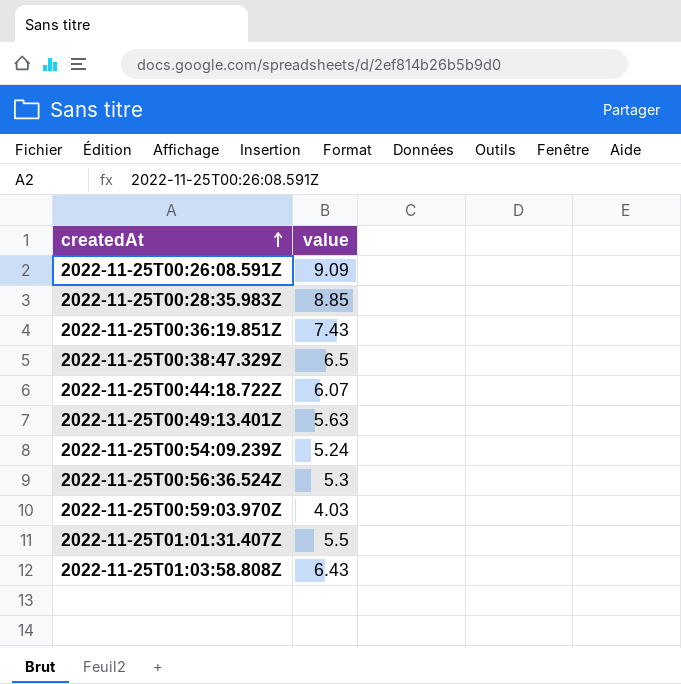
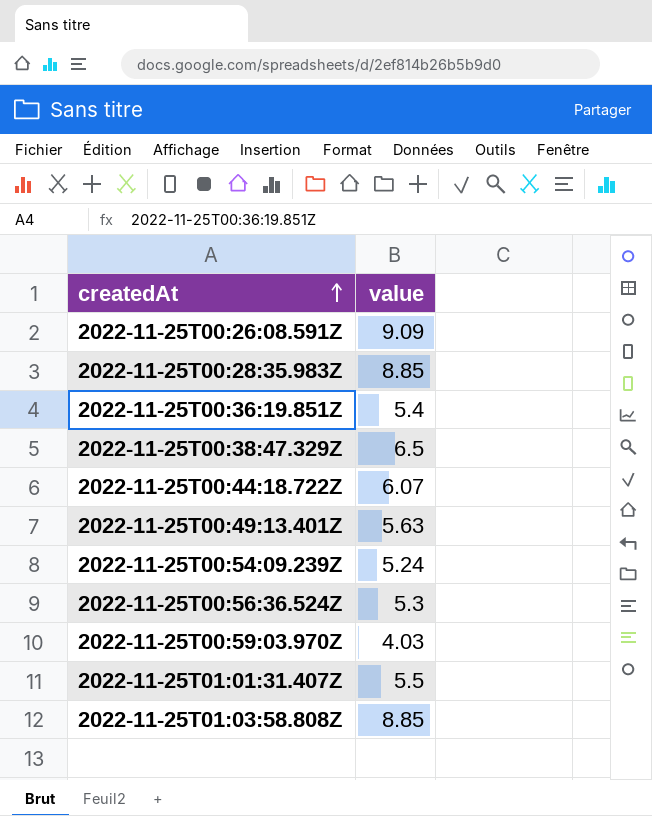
2022-11-25T00:36:19.851Z | value: 7.43 -> 5.4
2022-11-25T01:03:58.808Z | value: 6.43 -> 8.85

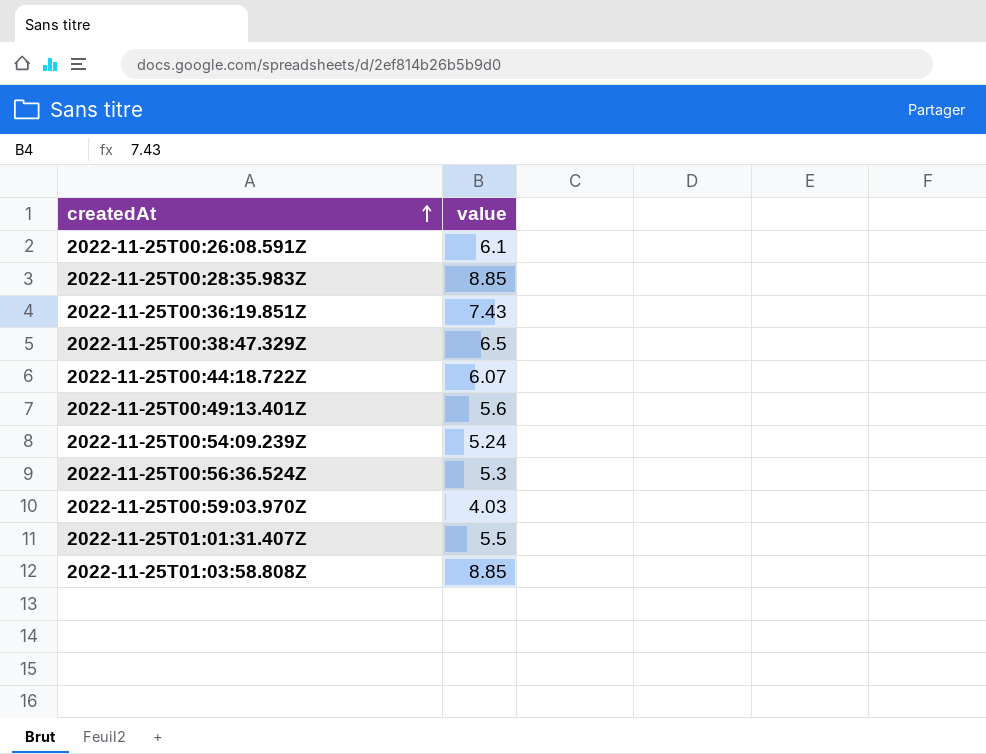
2022-11-25T00:26:08.591Z | value: 9.09 -> 6.1
2022-11-25T00:36:19.851Z | value: 5.4 -> 7.43
2022-11-25T00:49:13.401Z | value: 5.63 -> 5.6

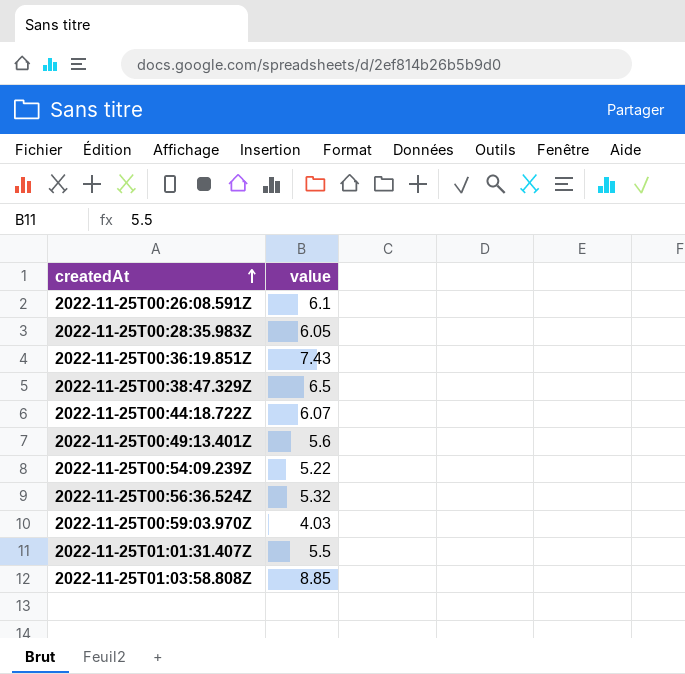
2022-11-25T00:28:35.983Z | value: 8.85 -> 6.05
2022-11-25T00:54:09.239Z | value: 5.24 -> 5.22
2022-11-25T00:56:36.524Z | value: 5.3 -> 5.32

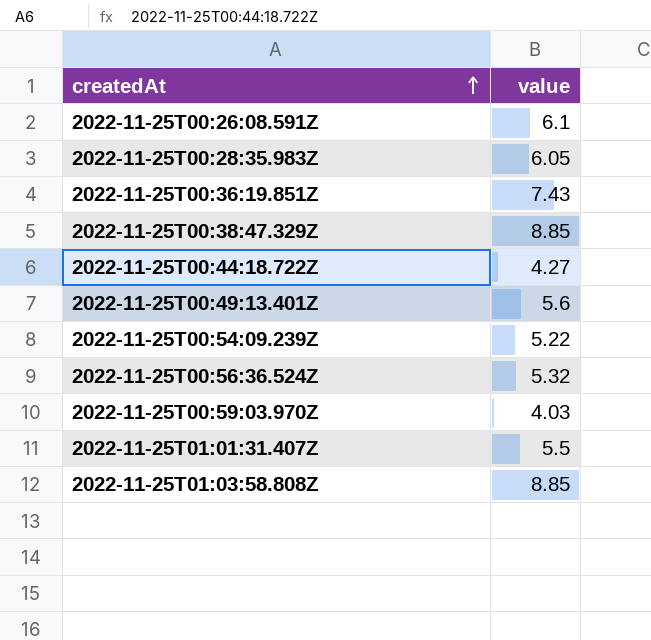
2022-11-25T00:38:47.329Z | value: 6.5 -> 8.85
2022-11-25T00:44:18.722Z | value: 6.07 -> 4.27

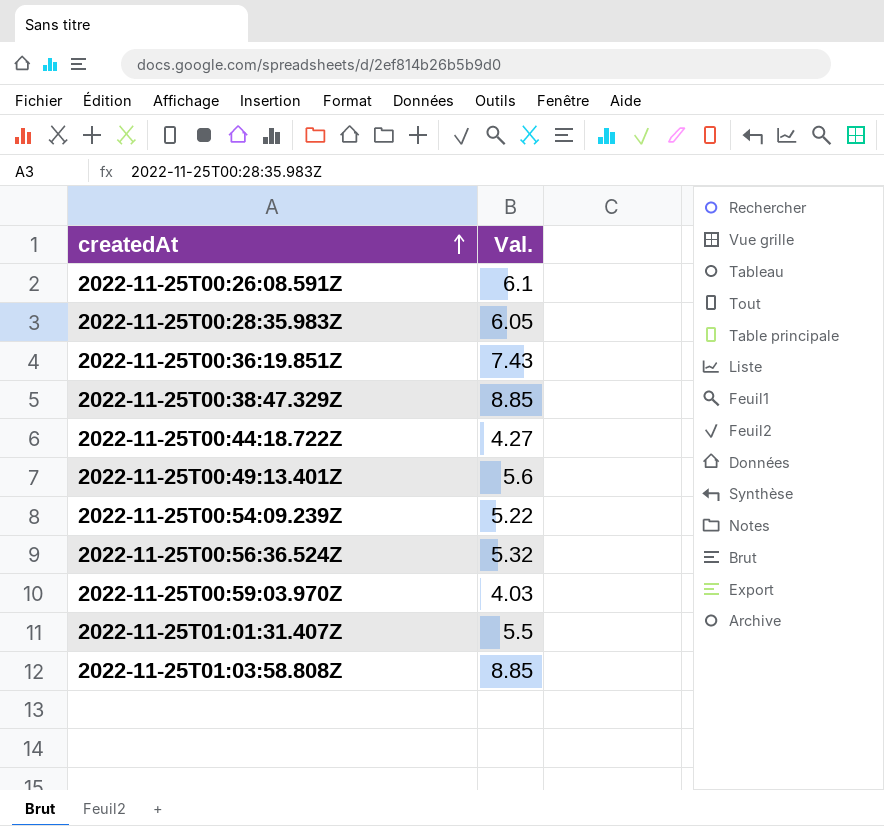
column name: value -> Val.

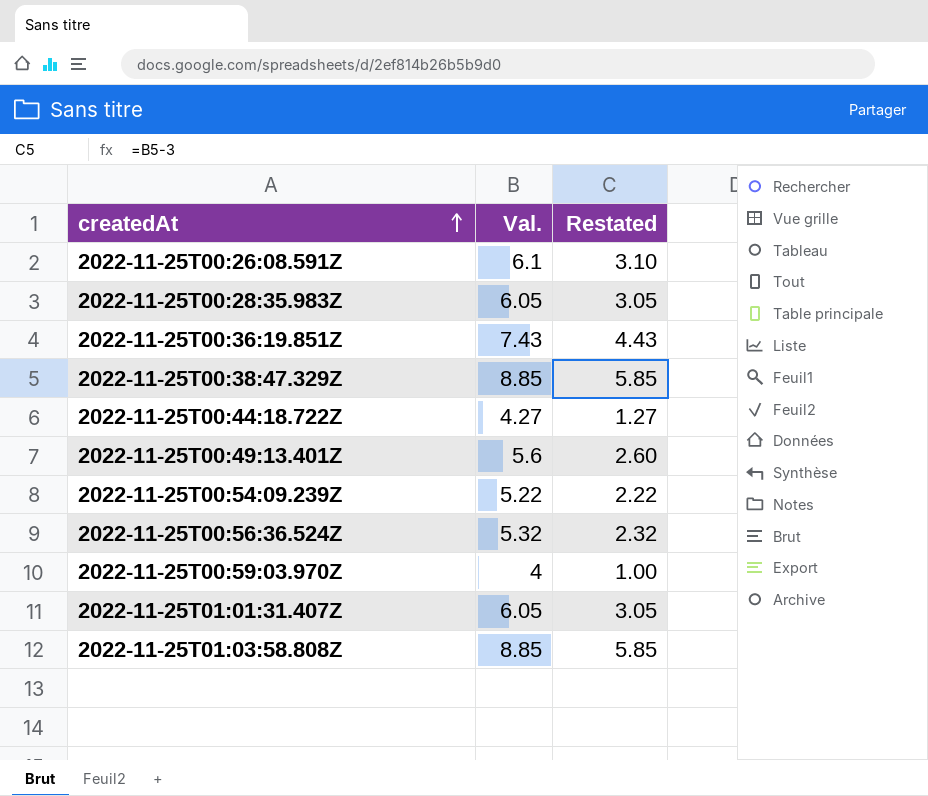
column Restated | formula: none -> [Val.] - 3
2022-11-25T00:59:03.970Z | Val.: 4.03 -> 4
2022-11-25T01:01:31.407Z | Val.: 5.5 -> 6.05

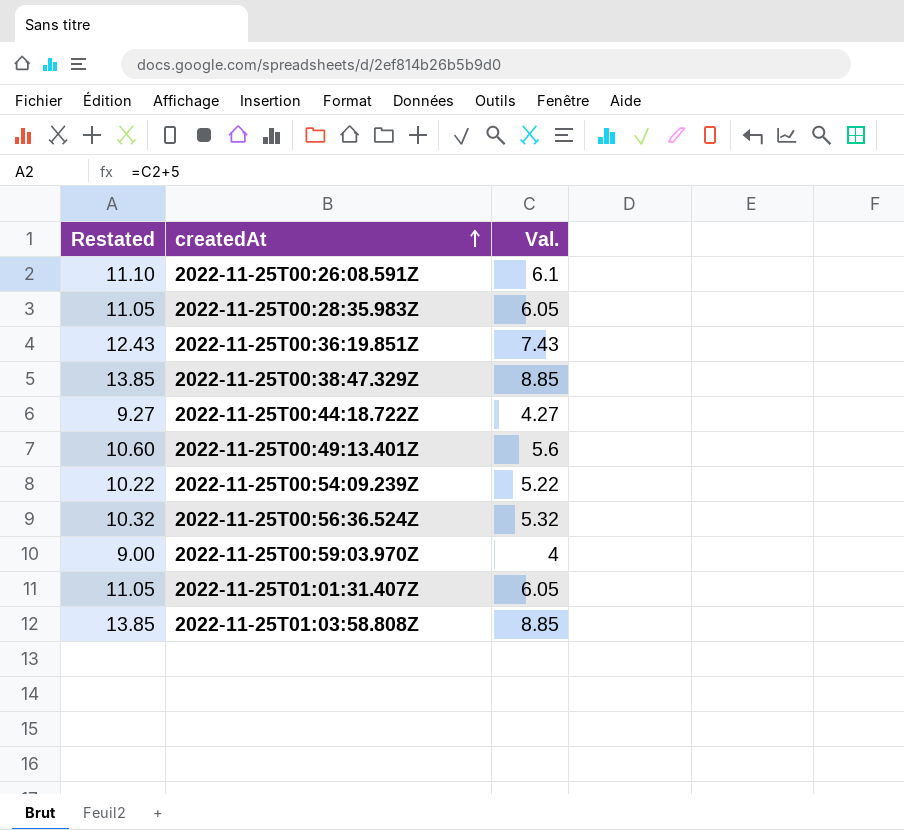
column Restated | formula: [Val.] - 3 -> [Val.] + 5
column Restated | position: 3 -> 1

